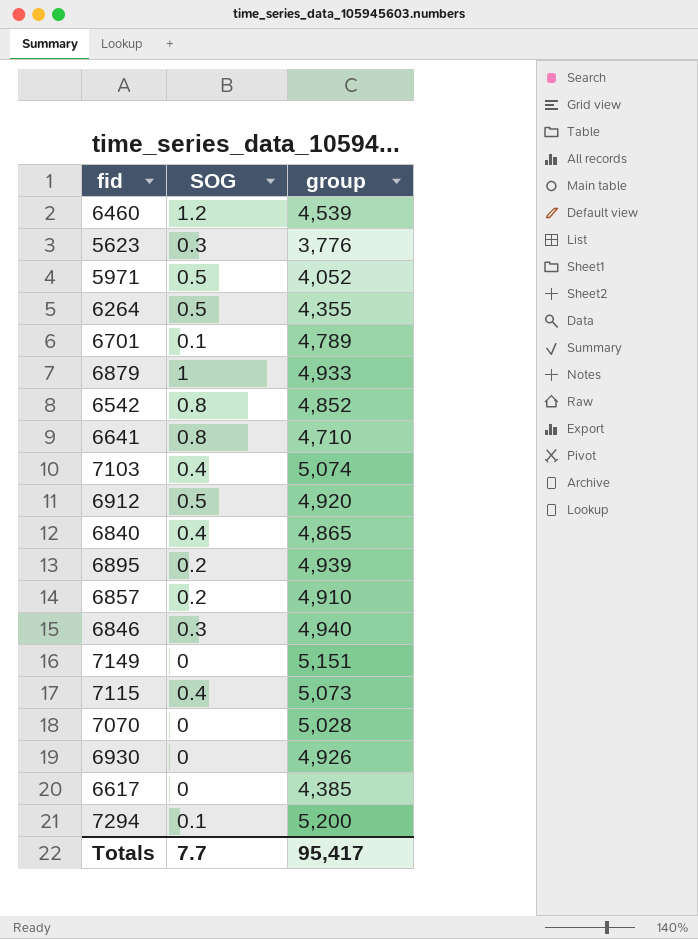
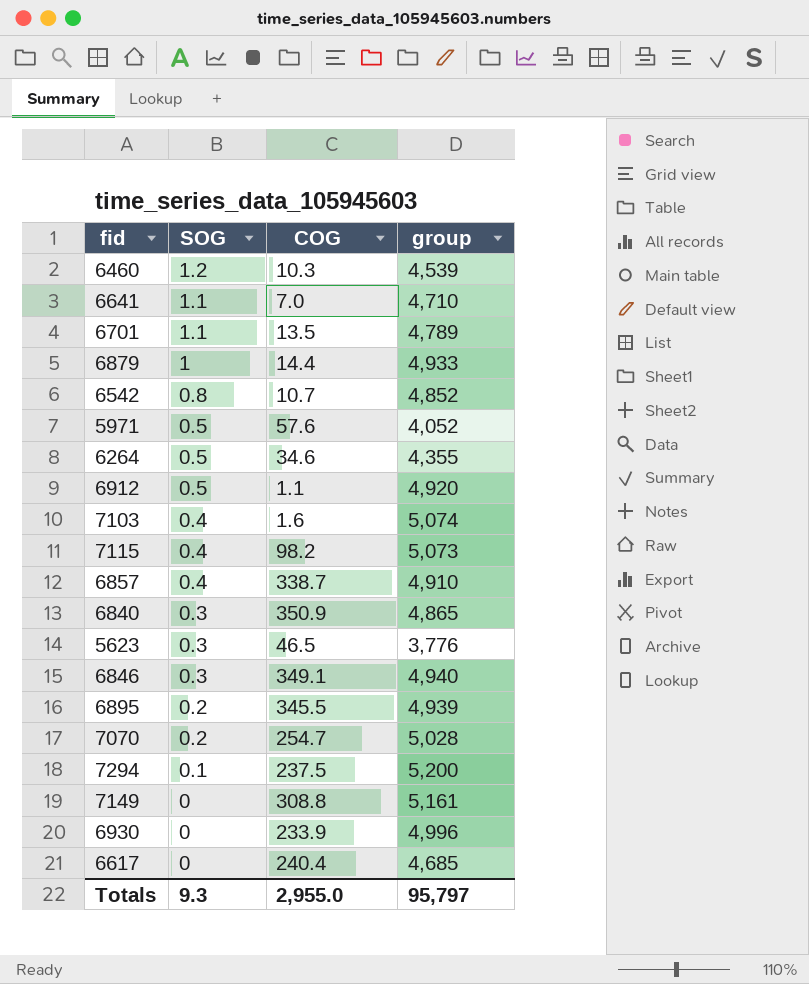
row order: none -> SOG descending
column COG | position: none -> 3
6641 | SOG: 0.8 -> 1.1
6701 | SOG: 0.1 -> 1.1
6857 | SOG: 0.2 -> 0.4
6840 | SOG: 0.4 -> 0.3
7070 | SOG: 0 -> 0.2
7149 | group: 5,151 -> 5,161
6930 | group: 4,926 -> 4,996
6617 | group: 4,385 -> 4,685
Totals | SOG: 7.7 -> 9.3
Totals | group: 95,417 -> 95,797

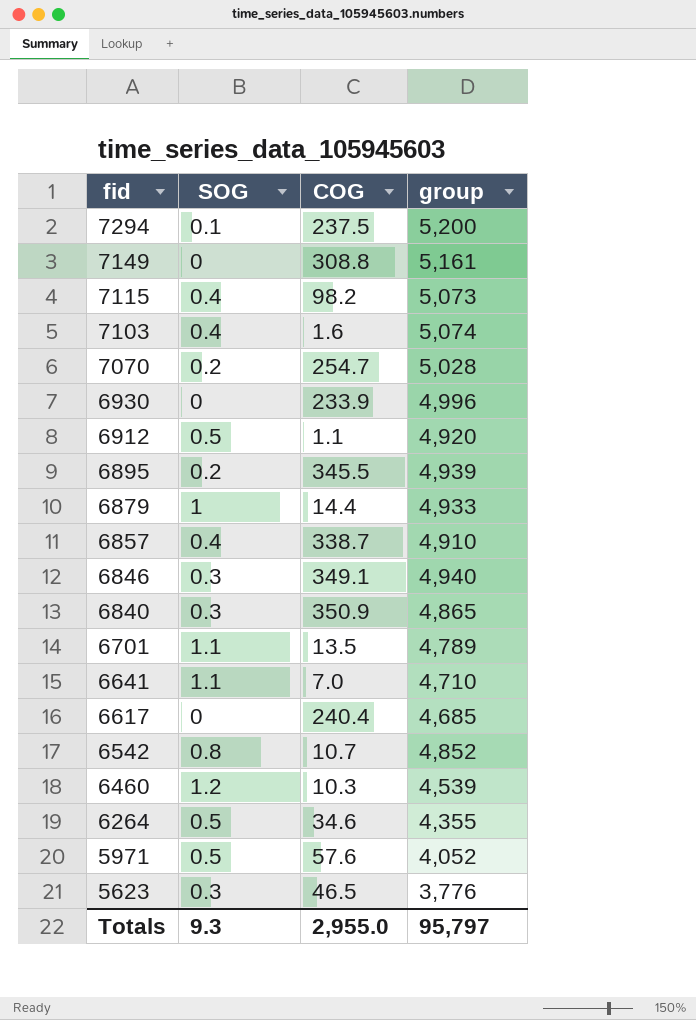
row order: SOG descending -> fid descending

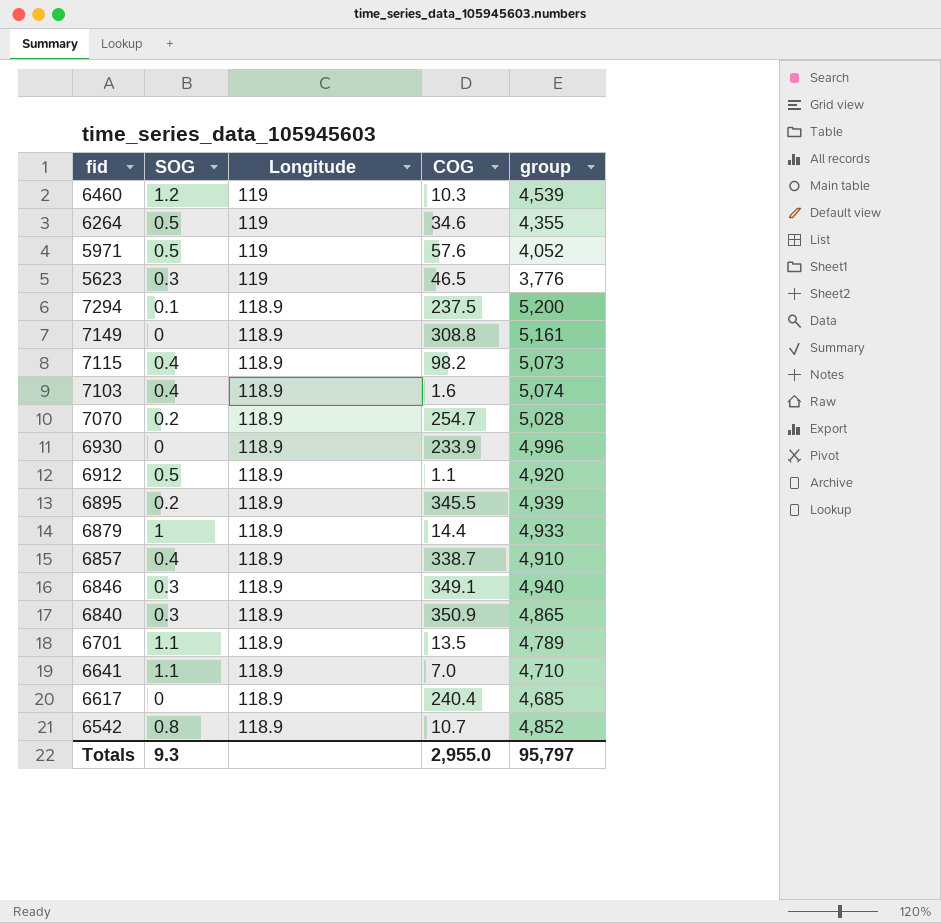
row order: fid descending -> Longitude descending
column Longitude | position: none -> 3

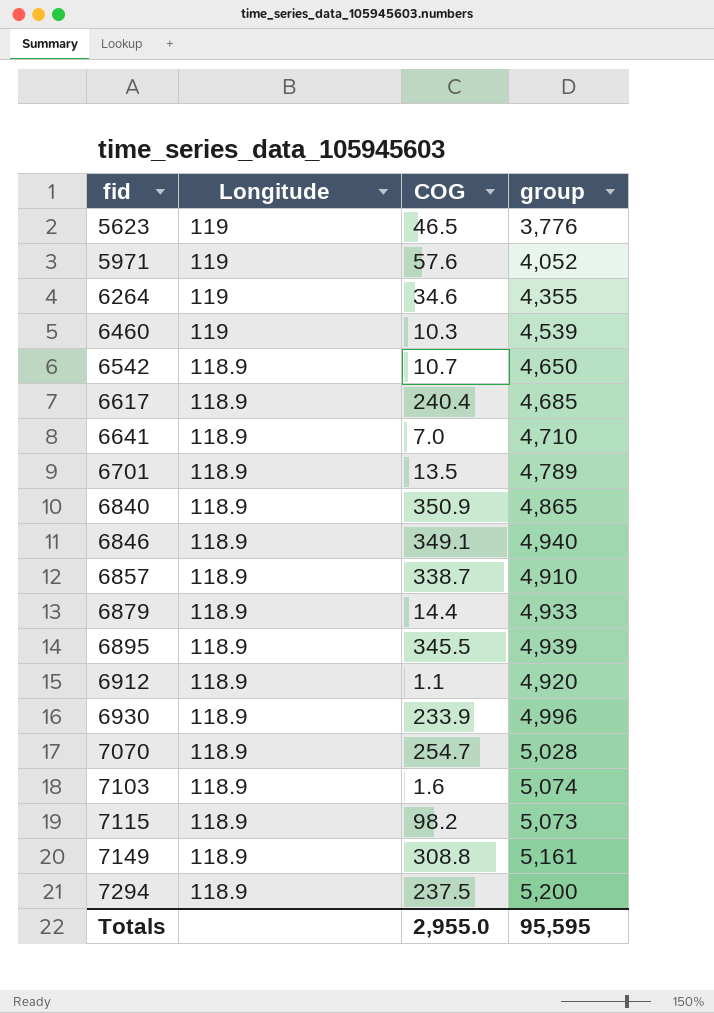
row order: Longitude descending -> fid ascending
column SOG | position: 2 -> none
6542 | group: 4,852 -> 4,650
Totals | group: 95,797 -> 95,595

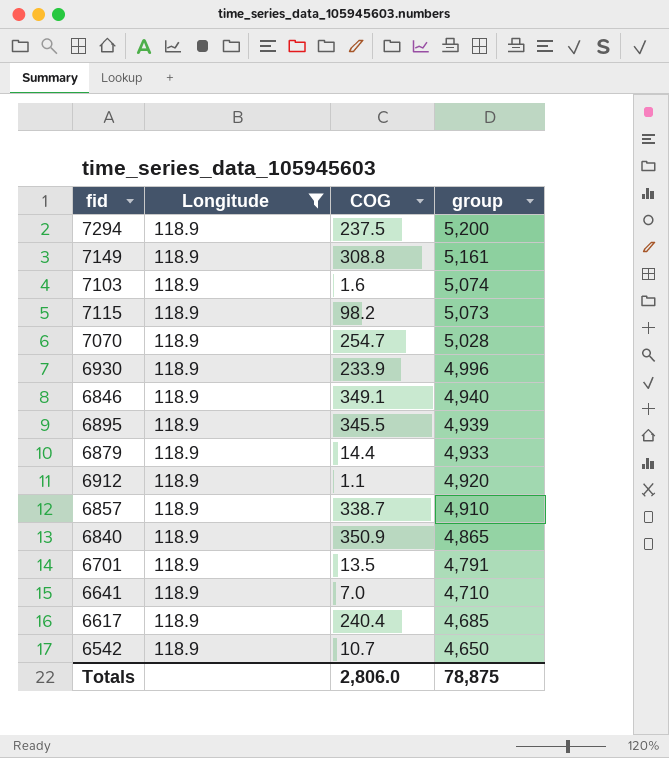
filter: none -> Longitude = 118.9
row order: fid ascending -> group descending
6701 | group: 4,789 -> 4,791
Totals | COG: 2,955.0 -> 2,806.0
Totals | group: 95,595 -> 78,875

